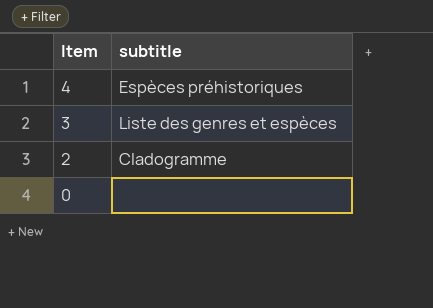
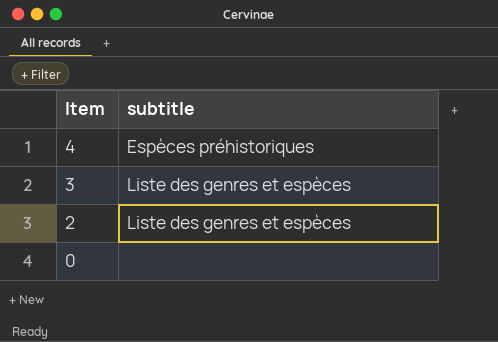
2 | subtitle: Cladogramme -> Liste des genres et espèces

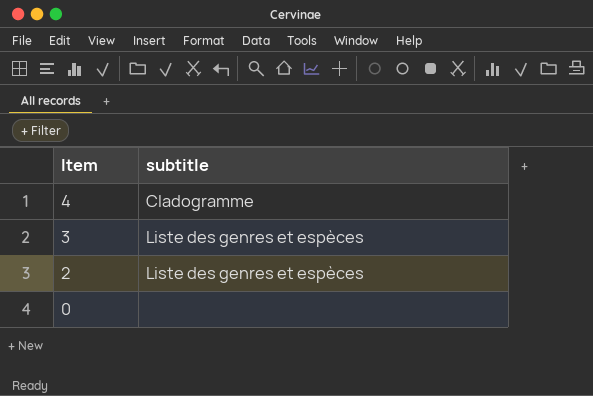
4 | subtitle: Espèces préhistoriques -> Cladogramme

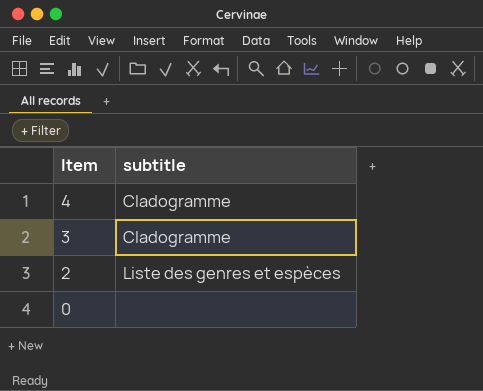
3 | subtitle: Liste des genres et espèces -> Cladogramme

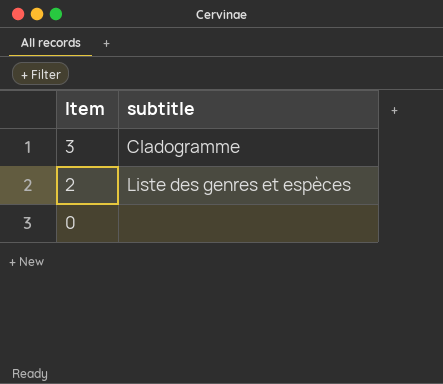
row 4: Cladogramme -> none

